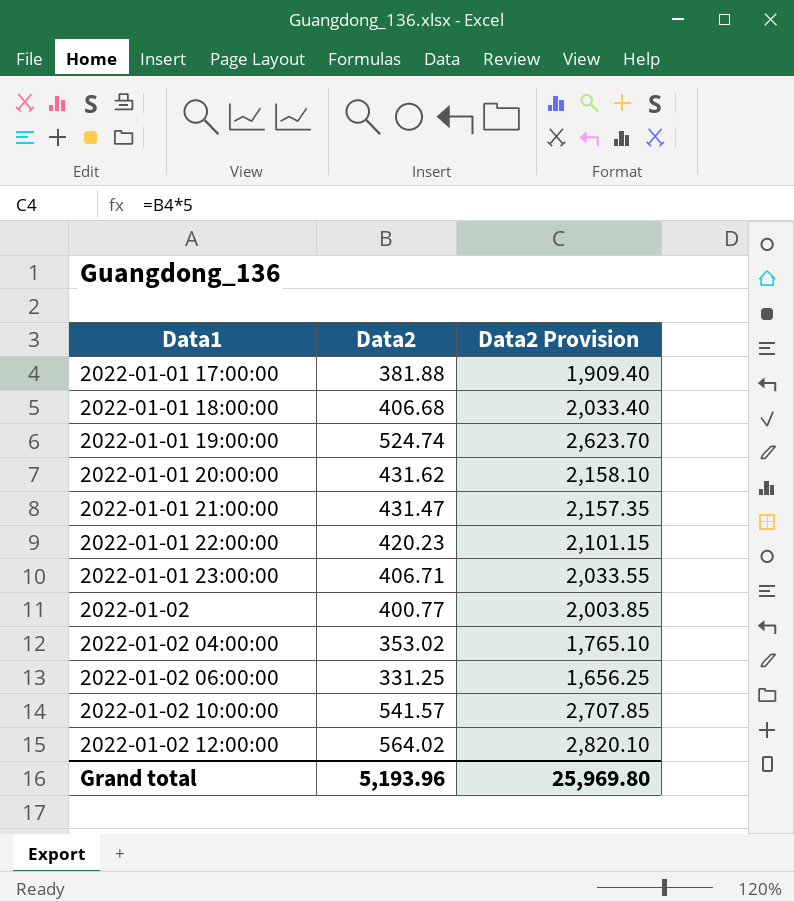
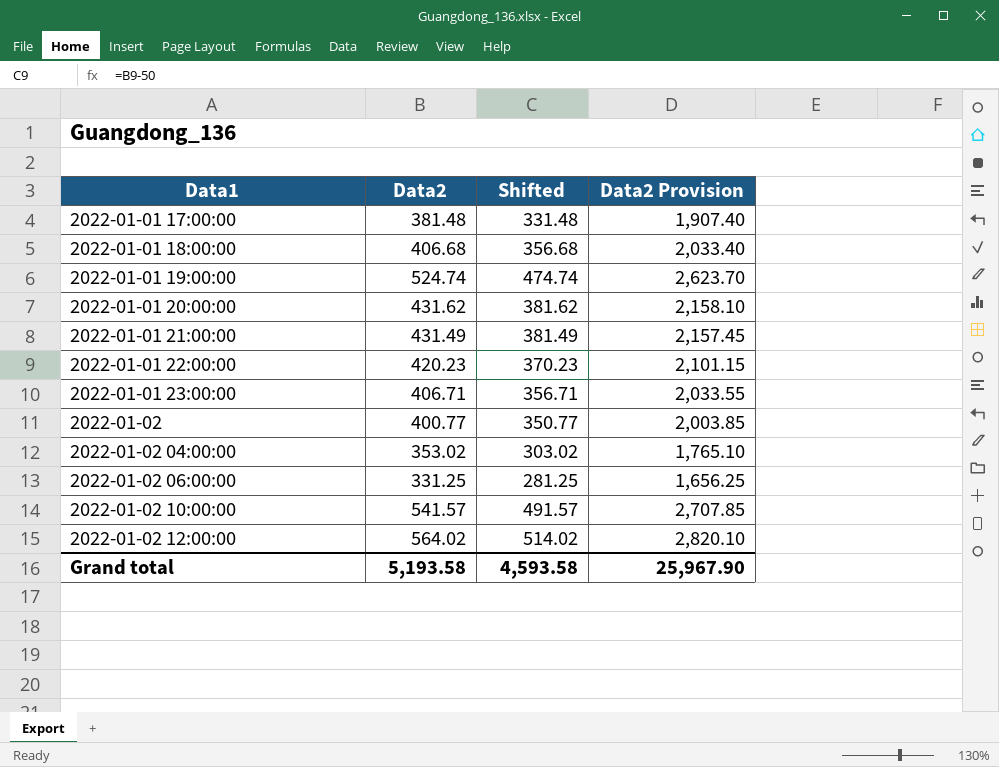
column Shifted | formula: none -> [Data2] - 50
2022-01-01 17:00:00 | Data2: 381.88 -> 381.48
2022-01-01 17:00:00 | Data2 Provision: 1,909.40 -> 1,907.40
2022-01-01 21:00:00 | Data2: 431.47 -> 431.49
2022-01-01 21:00:00 | Data2 Provision: 2,157.35 -> 2,157.45
Grand total | Data2: 5,193.96 -> 5,193.58
Grand total | Data2 Provision: 25,969.80 -> 25,967.90

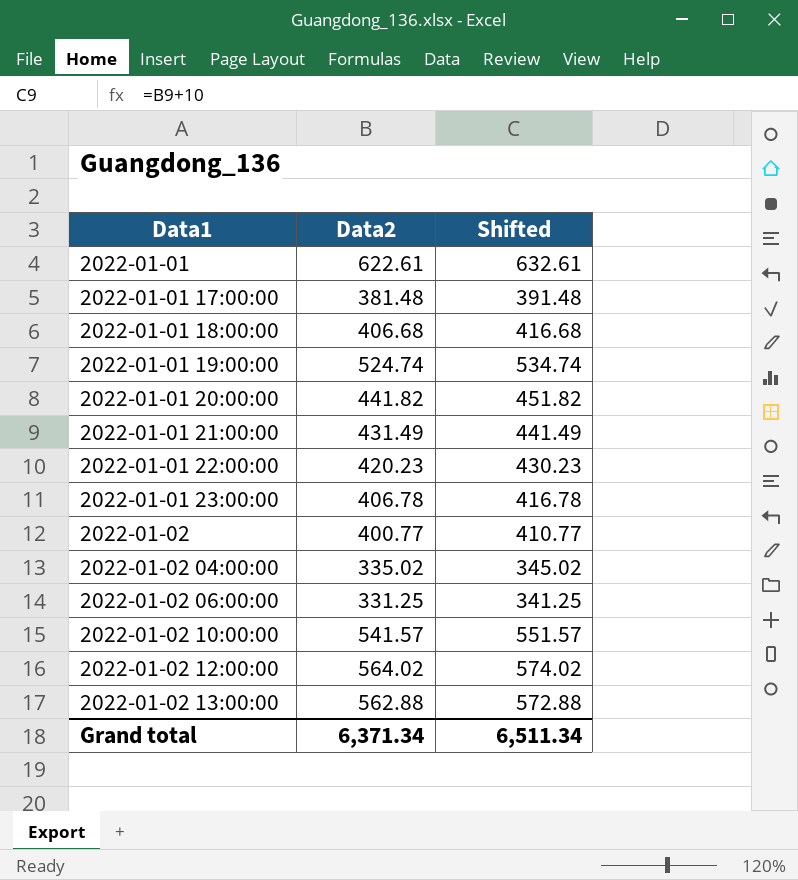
column Data2 Provision | formula: [Data2] * 5 -> none
column Shifted | formula: [Data2] - 50 -> [Data2] + 10
row 2022-01-01: none -> 622.61 | 632.61
2022-01-01 20:00:00 | Data2: 431.62 -> 441.82
2022-01-01 23:00:00 | Data2: 406.71 -> 406.78
2022-01-02 04:00:00 | Data2: 353.02 -> 335.02
row 2022-01-02 13:00:00: none -> 562.88 | 572.88
Grand total | Data2: 5,193.58 -> 6,371.34
Grand total | Shifted: 4,593.58 -> 6,511.34

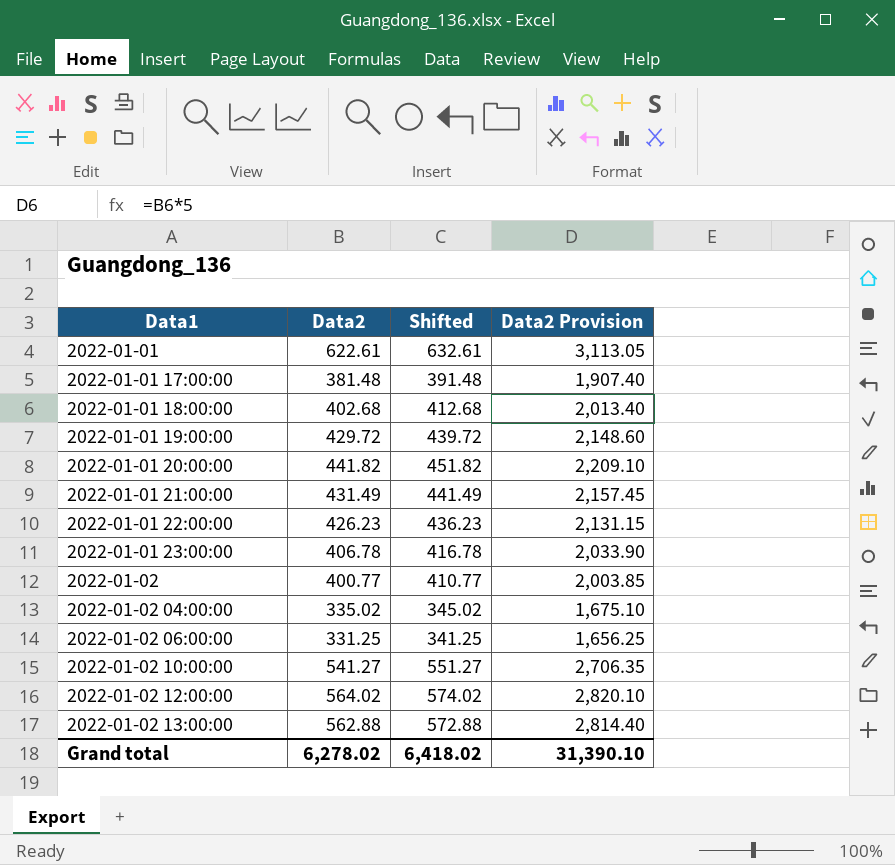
column Data2 Provision | formula: none -> [Data2] * 5
2022-01-01 18:00:00 | Data2: 406.68 -> 402.68
2022-01-01 18:00:00 | Shifted: 416.68 -> 412.68
2022-01-01 19:00:00 | Data2: 524.74 -> 429.72
2022-01-01 19:00:00 | Shifted: 534.74 -> 439.72
2022-01-01 22:00:00 | Data2: 420.23 -> 426.23
2022-01-01 22:00:00 | Shifted: 430.23 -> 436.23
2022-01-02 10:00:00 | Data2: 541.57 -> 541.27
2022-01-02 10:00:00 | Shifted: 551.57 -> 551.27
Grand total | Data2: 6,371.34 -> 6,278.02
Grand total | Shifted: 6,511.34 -> 6,418.02

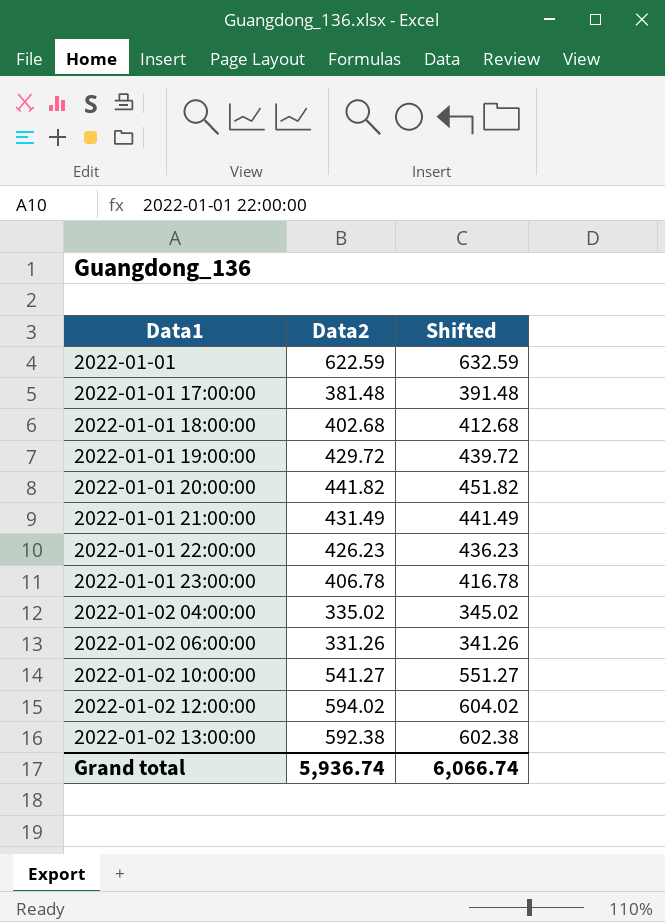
column Data2 Provision | formula: [Data2] * 5 -> none
row 2022-01-02: 400.77 | 410.77 | 2,003.85 -> none
2022-01-01 | Data2: 622.61 -> 622.59
2022-01-01 | Shifted: 632.61 -> 632.59
2022-01-02 06:00:00 | Data2: 331.25 -> 331.26
2022-01-02 06:00:00 | Shifted: 341.25 -> 341.26
2022-01-02 12:00:00 | Data2: 564.02 -> 594.02
2022-01-02 12:00:00 | Shifted: 574.02 -> 604.02
2022-01-02 13:00:00 | Data2: 562.88 -> 592.38
2022-01-02 13:00:00 | Shifted: 572.88 -> 602.38
Grand total | Data2: 6,278.02 -> 5,936.74
Grand total | Shifted: 6,418.02 -> 6,066.74

